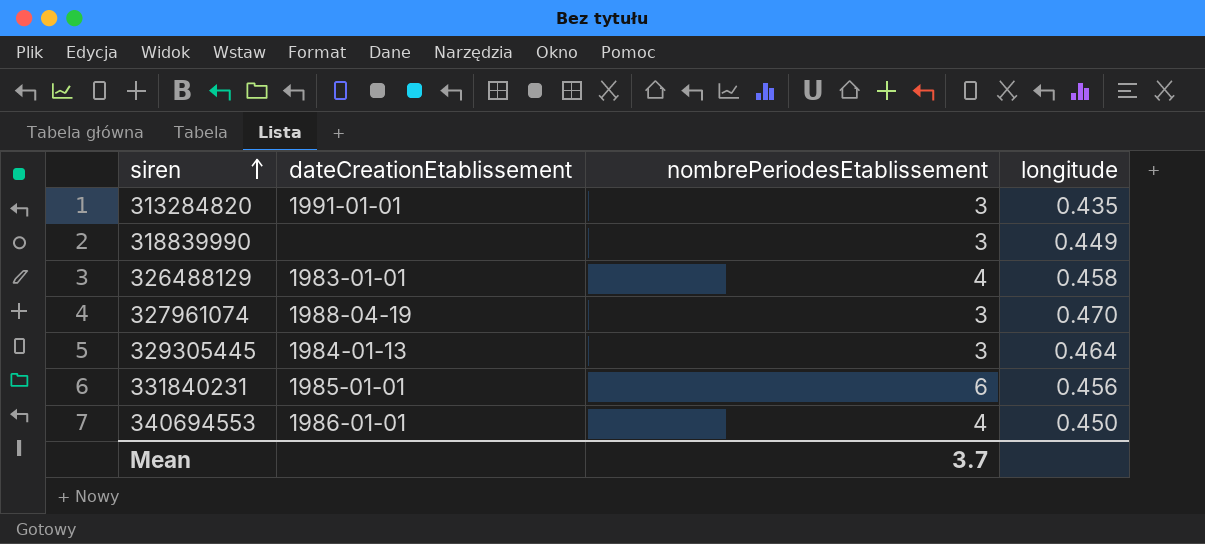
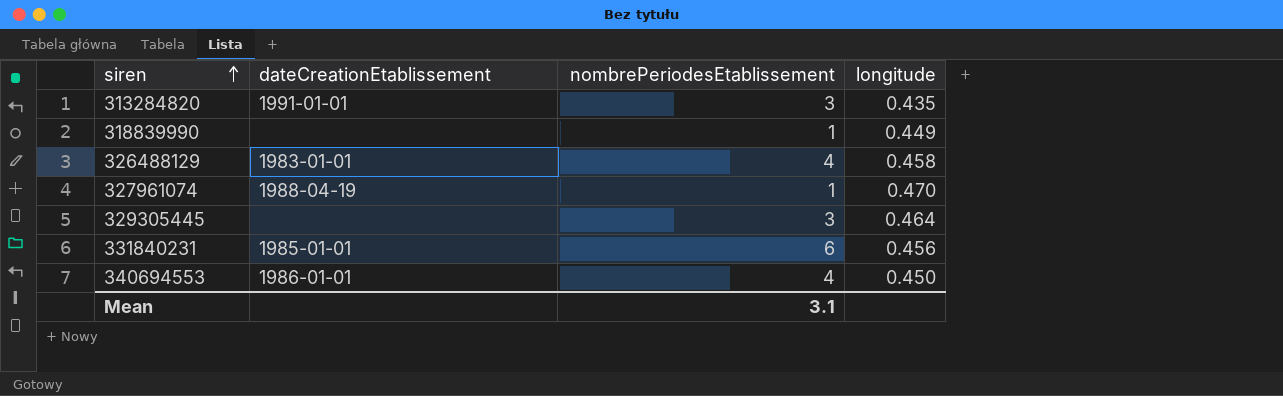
318839990 | nombrePeriodesEtablissement: 3 -> 1
327961074 | nombrePeriodesEtablissement: 3 -> 1
329305445 | dateCreationEtablissement: 1984-01-13 -> none
Mean | nombrePeriodesEtablissement: 3.7 -> 3.1

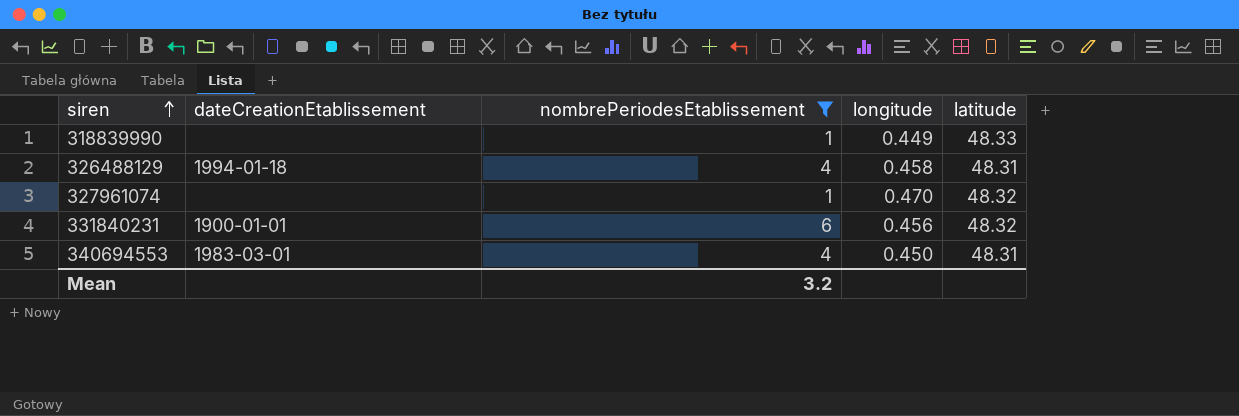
filter: none -> nombrePeriodesEtablissement != 3
column latitude | position: none -> 5
326488129 | dateCreationEtablissement: 1983-01-01 -> 1994-01-18
327961074 | dateCreationEtablissement: 1988-04-19 -> none
331840231 | dateCreationEtablissement: 1985-01-01 -> 1900-01-01
340694553 | dateCreationEtablissement: 1986-01-01 -> 1983-03-01
Mean | nombrePeriodesEtablissement: 3.1 -> 3.2

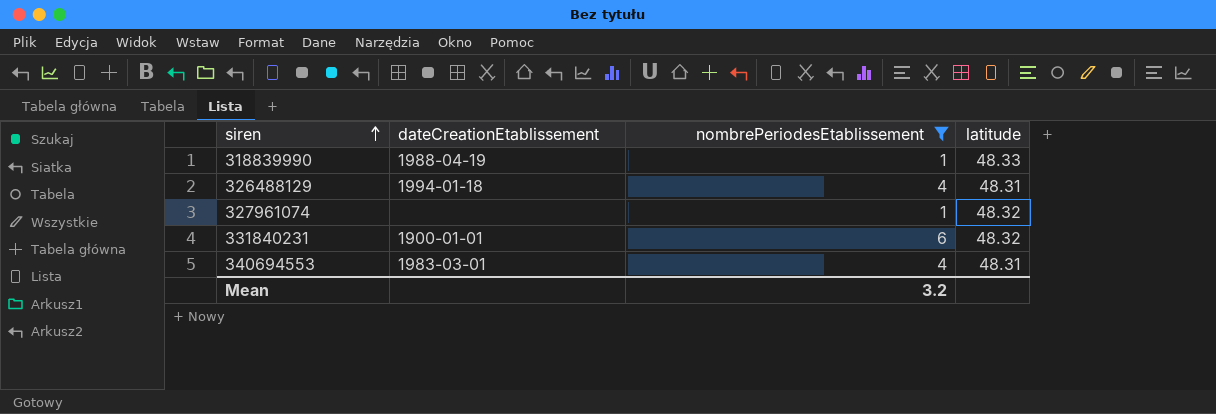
column longitude | position: 4 -> none
318839990 | dateCreationEtablissement: none -> 1988-04-19

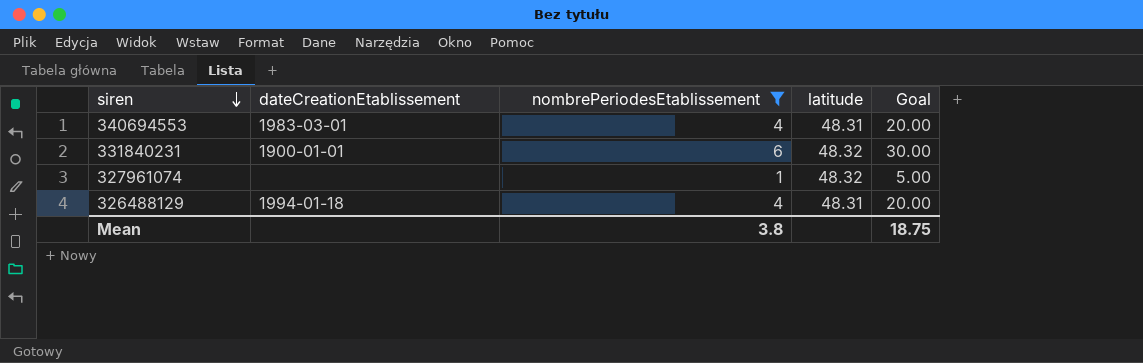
row order: siren ascending -> siren descending
column Goal | formula: none -> [nombrePeriodesEtablissement] * 5
row 318839990: 1988-04-19 | 1 | 48.33 -> none
Mean | nombrePeriodesEtablissement: 3.2 -> 3.8

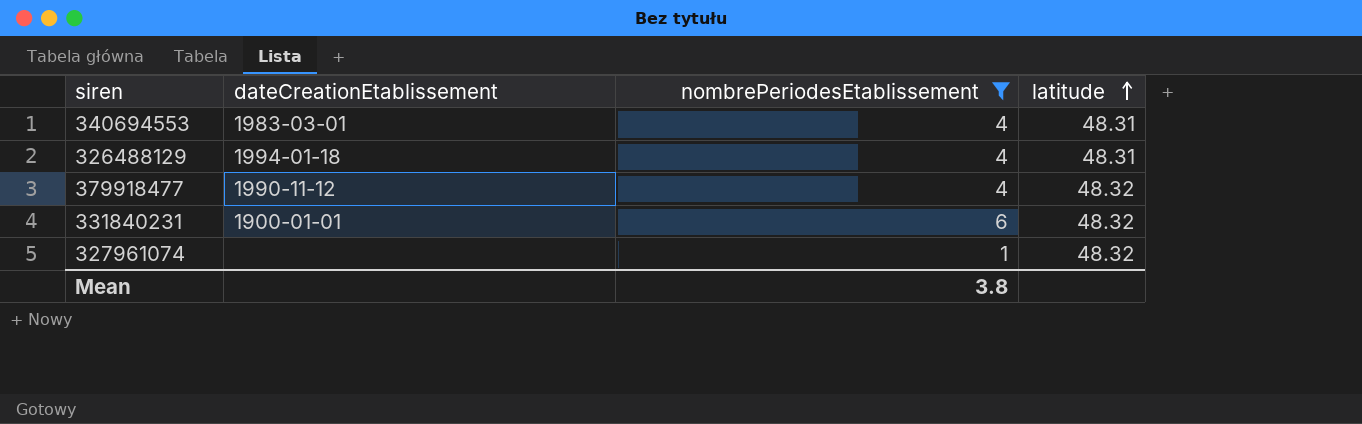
row order: siren descending -> latitude ascending
column Goal | formula: [nombrePeriodesEtablissement] * 5 -> none
row 379918477: none -> 1990-11-12 | 4 | 48.32

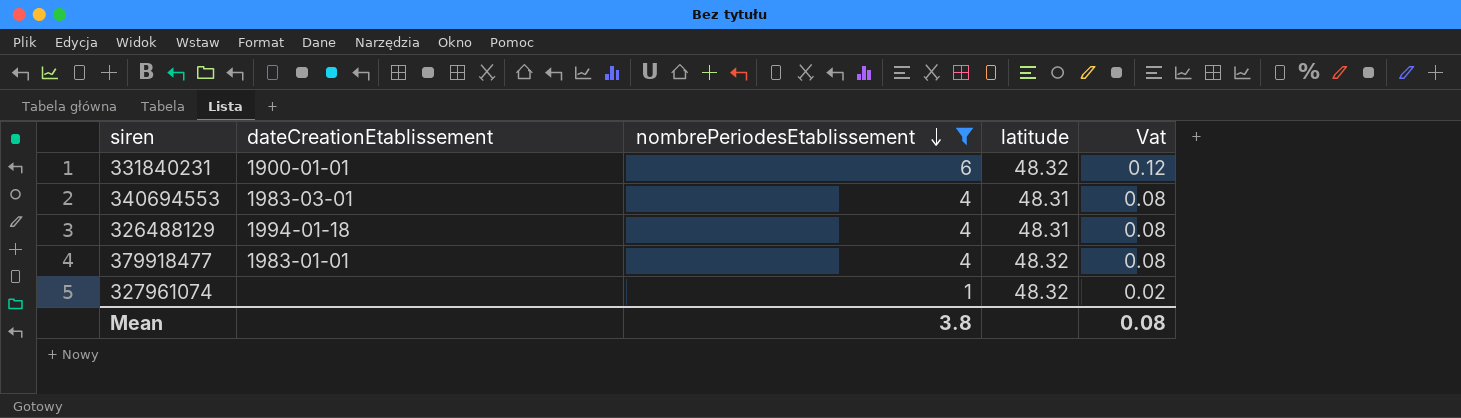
row order: latitude ascending -> nombrePeriodesEtablissement descending
column Vat | formula: none -> [nombrePeriodesEtablissement] * 0.02
379918477 | dateCreationEtablissement: 1990-11-12 -> 1983-01-01

